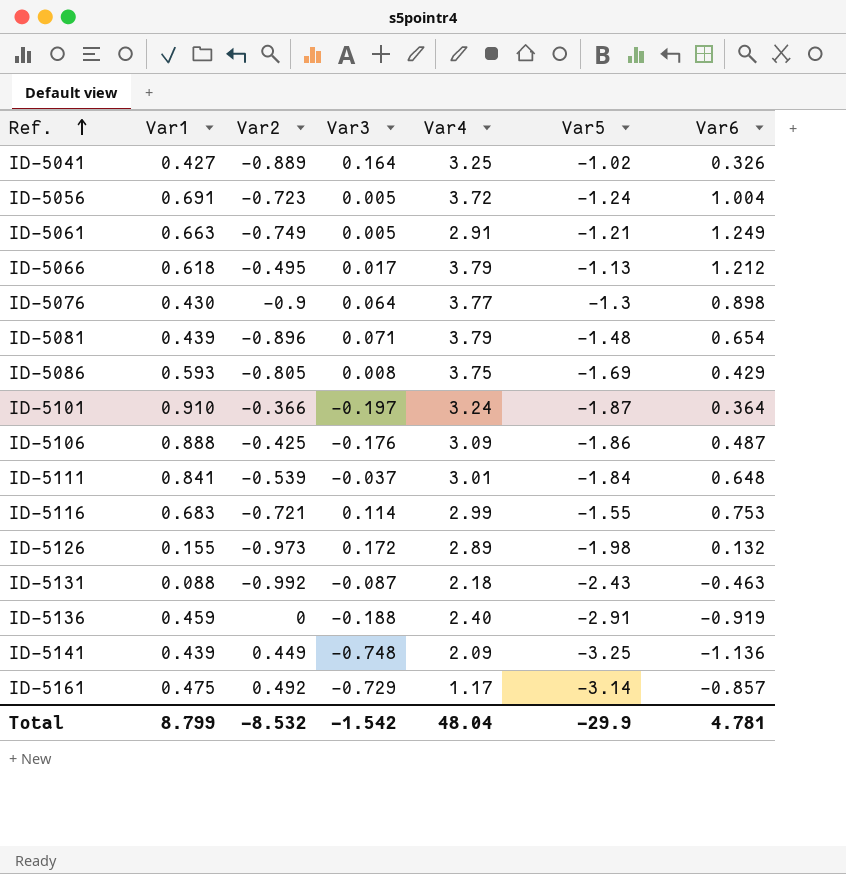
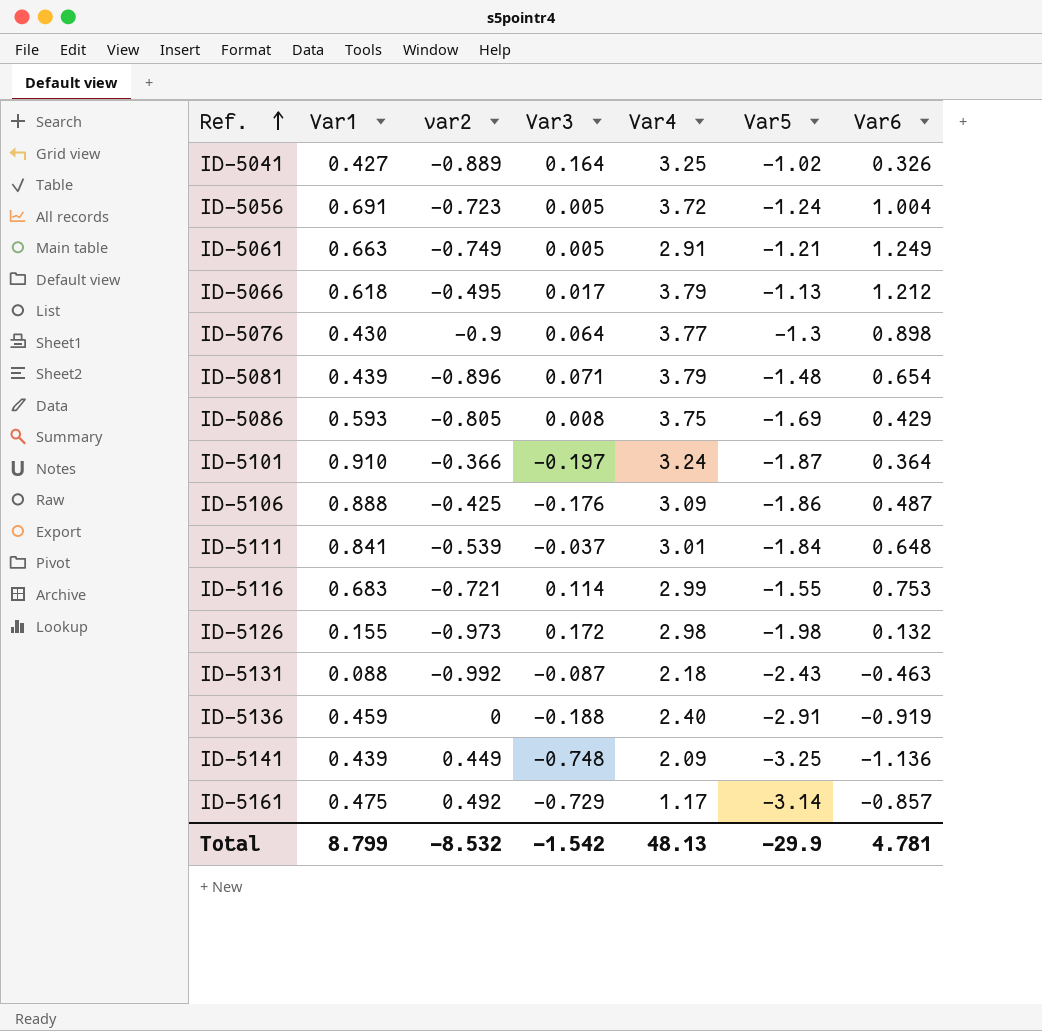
column name: Var2 -> var2
ID-5126 | Var4: 2.89 -> 2.98
Total | Var4: 48.04 -> 48.13

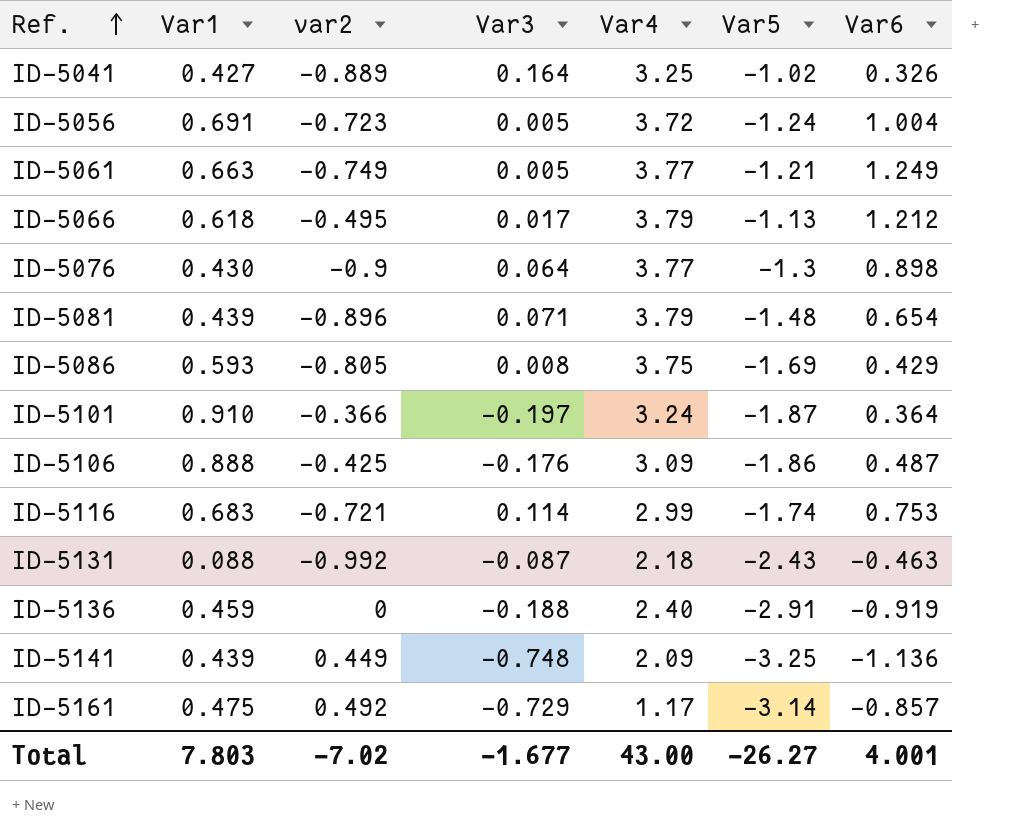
row ID-5111: 0.841 | -0.539 | -0.037 | 3.01 | -1.84 | 0.648 -> none
row ID-5126: 0.155 | -0.973 | 0.172 | 2.98 | -1.98 | 0.132 -> none
ID-5061 | Var4: 2.91 -> 3.77
ID-5116 | Var5: -1.55 -> -1.74
Total | Var1: 8.799 -> 7.803
Total | var2: -8.532 -> -7.02
Total | Var3: -1.542 -> -1.677
Total | Var4: 48.13 -> 43.00
Total | Var5: -29.9 -> -26.27
Total | Var6: 4.781 -> 4.001

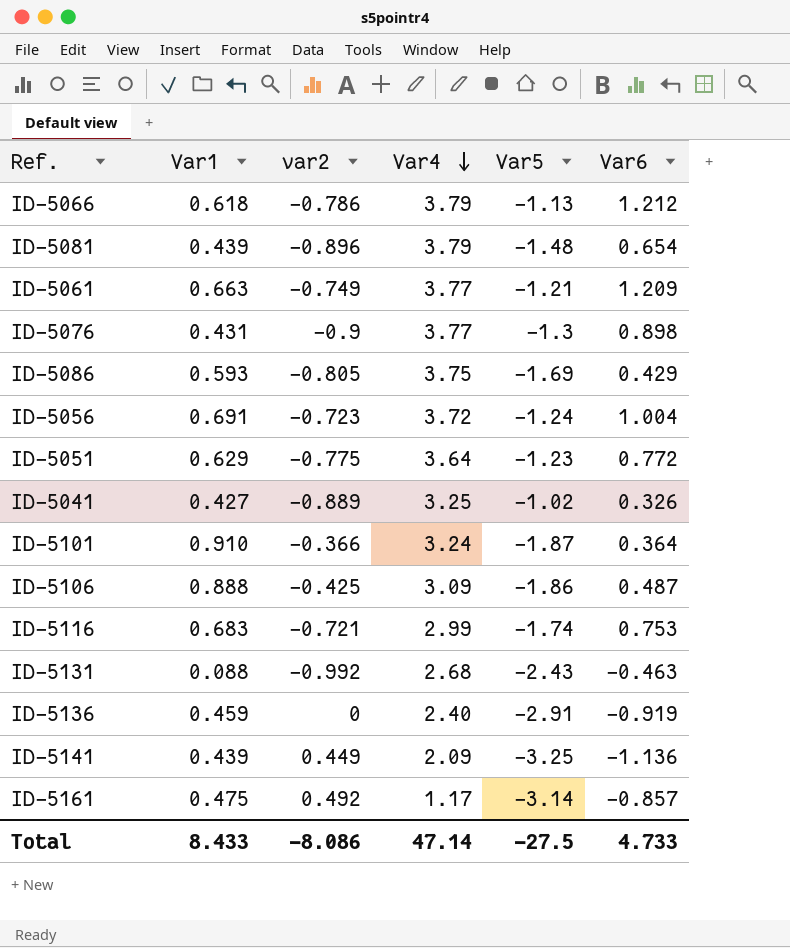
row order: Ref. ascending -> Var4 descending
column Var3 | position: 4 -> none
ID-5066 | var2: -0.495 -> -0.786
ID-5061 | Var6: 1.249 -> 1.209
ID-5076 | Var1: 0.430 -> 0.431
row ID-5051: none -> 0.629 | -0.775 | 3.64 | -1.23 | 0.772
ID-5131 | Var4: 2.18 -> 2.68
Total | Var1: 7.803 -> 8.433
Total | var2: -7.02 -> -8.086
Total | Var4: 43.00 -> 47.14
Total | Var5: -26.27 -> -27.5
Total | Var6: 4.001 -> 4.733

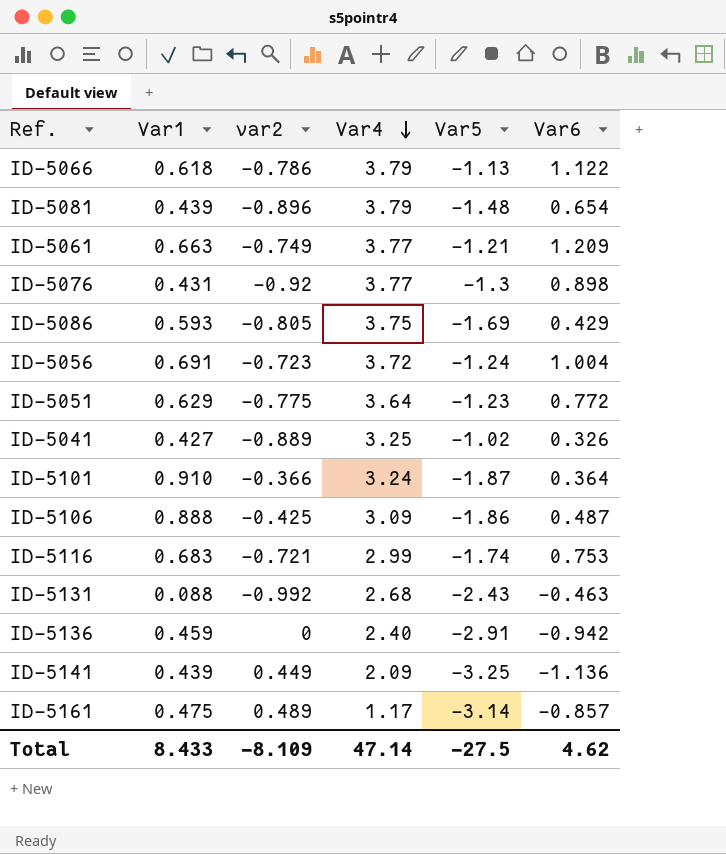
ID-5066 | Var6: 1.212 -> 1.122
ID-5076 | var2: -0.9 -> -0.92
ID-5136 | Var6: -0.919 -> -0.942
ID-5161 | var2: 0.492 -> 0.489
Total | var2: -8.086 -> -8.109
Total | Var6: 4.733 -> 4.62

